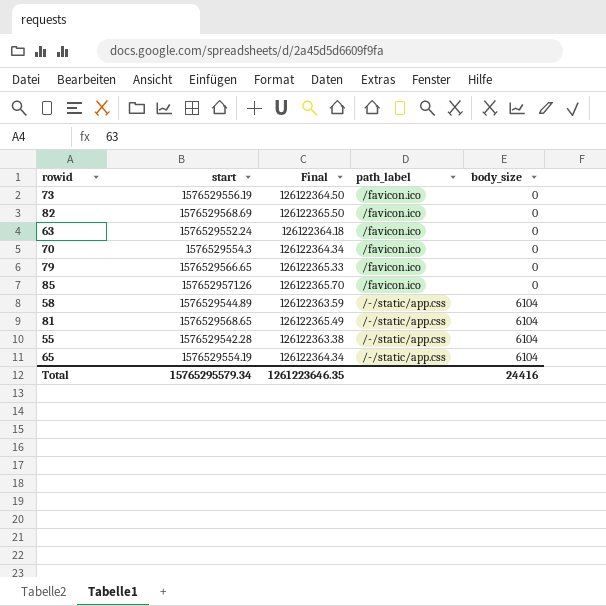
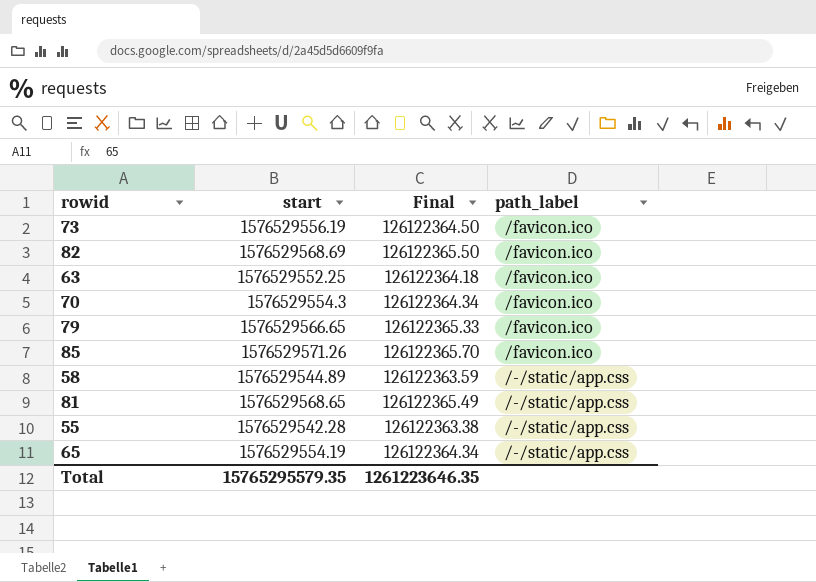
column body_size | position: 5 -> none
63 | start: 1576529552.24 -> 1576529552.25
Total | start: 15765295579.34 -> 15765295579.35

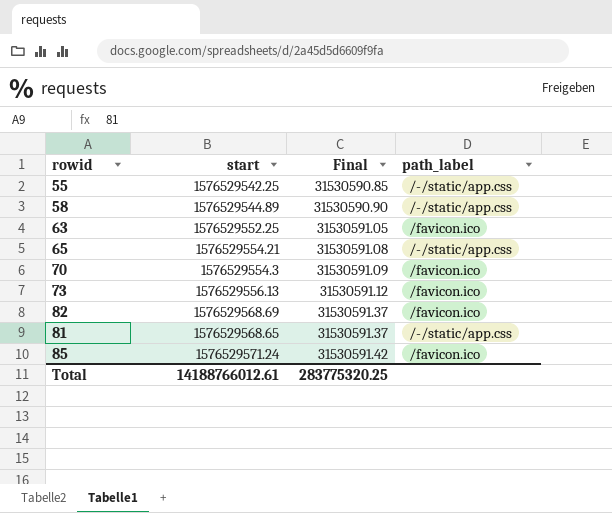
row order: path_label descending -> Final ascending
column Final | formula: [start] * 0.08 -> [start] * 0.02
row 79: 1576529566.65 | 126122365.33 | /favicon.ico -> none
55 | start: 1576529542.28 -> 1576529542.25
65 | start: 1576529554.19 -> 1576529554.21
73 | start: 1576529556.19 -> 1576529556.13
85 | start: 1576529571.26 -> 1576529571.24
Total | start: 15765295579.35 -> 14188766012.61
Total | Final: 1261223646.35 -> 283775320.25

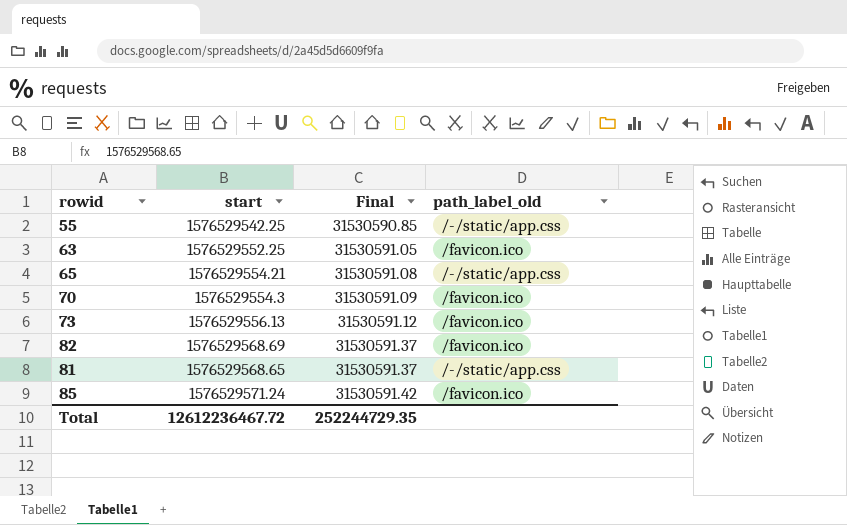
column name: path_label -> path_label_old
row 58: 1576529544.89 | 31530590.90 | /-/static/app.css -> none
Total | start: 14188766012.61 -> 12612236467.72
Total | Final: 283775320.25 -> 252244729.35

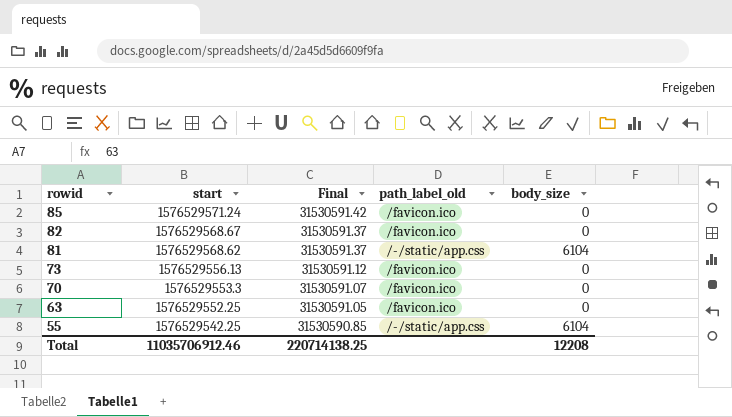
row order: Final ascending -> rowid descending
column body_size | position: none -> 5
row 65: 1576529554.21 | 31530591.08 | /-/static/app.css -> none
82 | start: 1576529568.69 -> 1576529568.67
81 | start: 1576529568.65 -> 1576529568.62
70 | start: 1576529554.3 -> 1576529553.3
70 | Final: 31530591.09 -> 31530591.07
Total | start: 12612236467.72 -> 11035706912.46
Total | Final: 252244729.35 -> 220714138.25

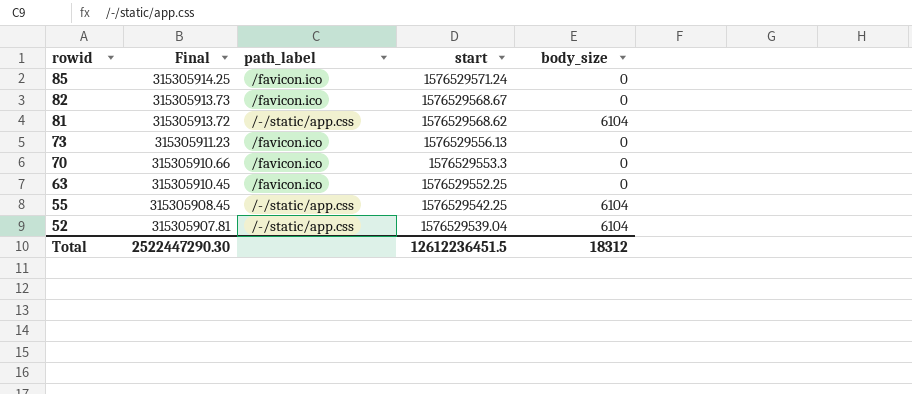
column Final | formula: [start] * 0.02 -> [start] * 0.2
column name: path_label_old -> path_label
column start | position: 2 -> 4
row 52: none -> 315305907.81 | /-/static/app.css | 1576529539.04 | 6104
Total | Final: 220714138.25 -> 2522447290.30
Total | start: 11035706912.46 -> 12612236451.5
Total | body_size: 12208 -> 18312

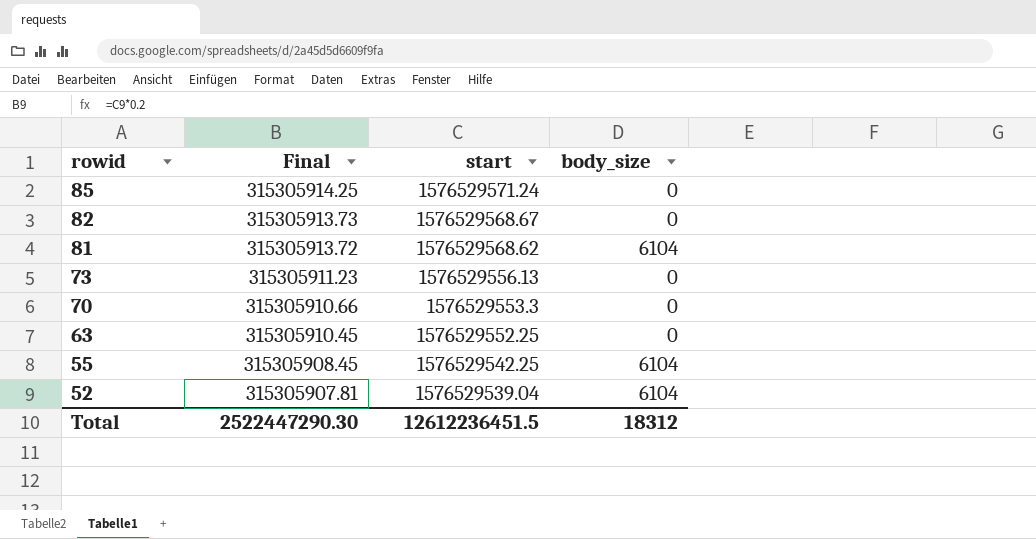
column path_label | position: 3 -> none

